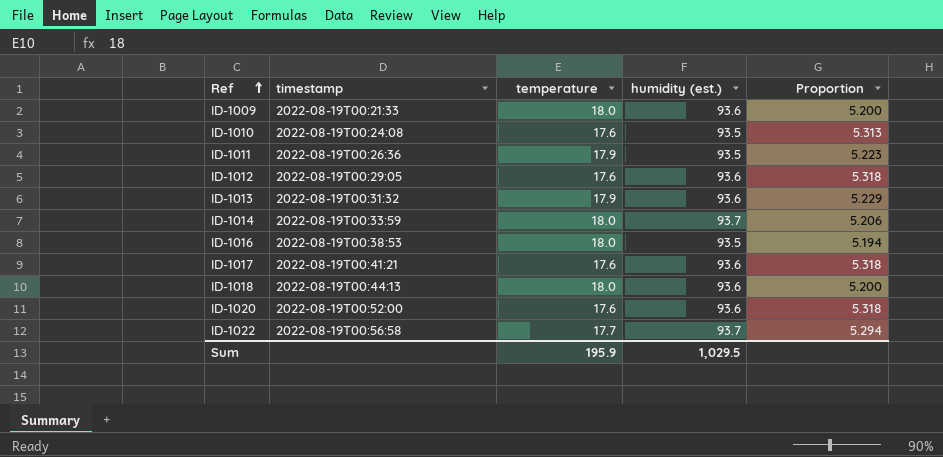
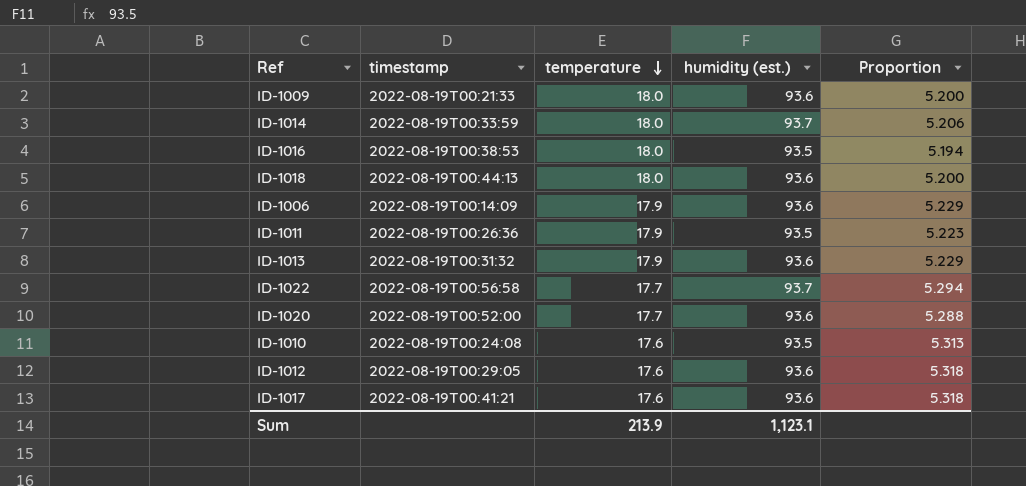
row order: Ref ascending -> temperature descending
row ID-1006: none -> 2022-08-19T00:14:09 | 17.9 | 93.6 | 5.229
ID-1020 | temperature: 17.6 -> 17.7
ID-1020 | Proportion: 5.318 -> 5.288
Sum | temperature: 195.9 -> 213.9
Sum | humidity (est.): 1,029.5 -> 1,123.1

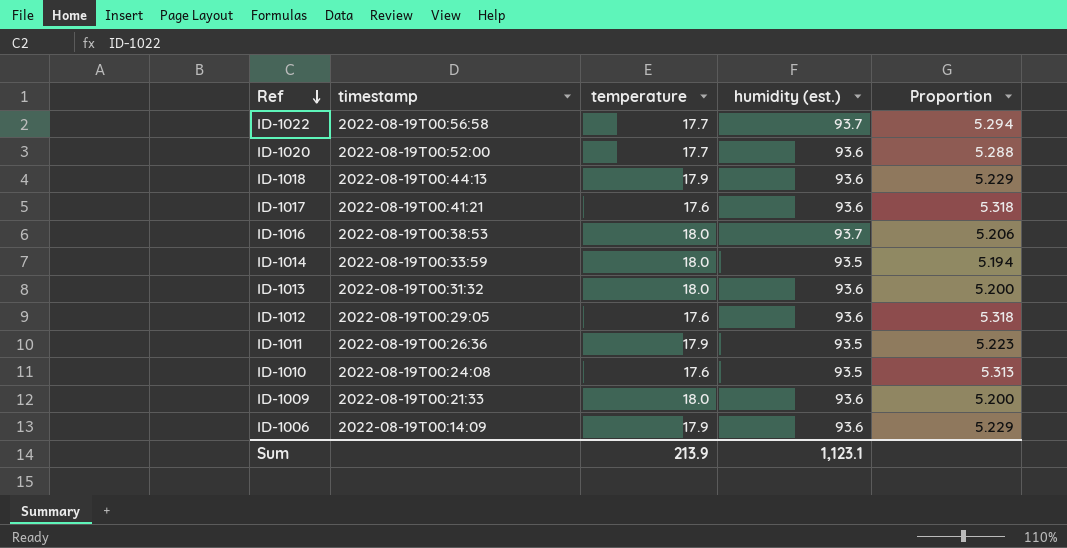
row order: temperature descending -> Ref descending
ID-1018 | temperature: 18.0 -> 17.9
ID-1018 | Proportion: 5.200 -> 5.229
ID-1016 | humidity (est.): 93.5 -> 93.7
ID-1016 | Proportion: 5.194 -> 5.206
ID-1014 | humidity (est.): 93.7 -> 93.5
ID-1014 | Proportion: 5.206 -> 5.194
ID-1013 | temperature: 17.9 -> 18.0
ID-1013 | Proportion: 5.229 -> 5.200

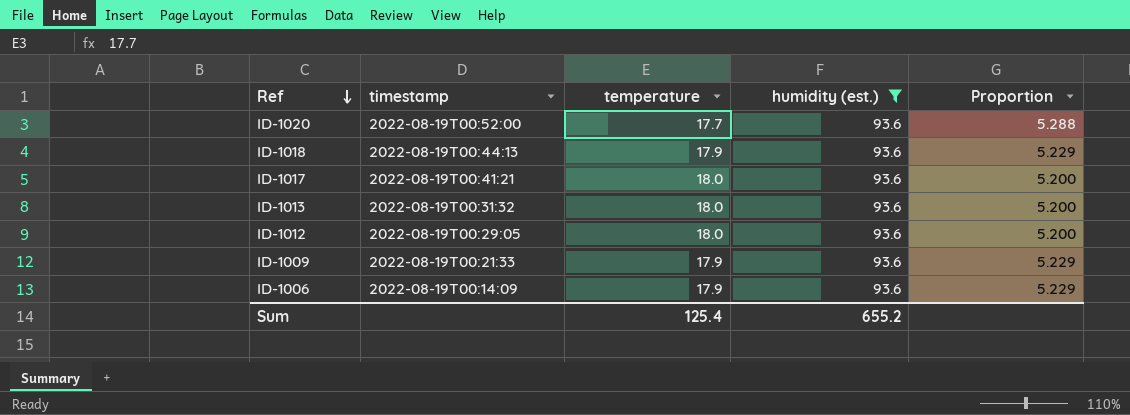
filter: none -> humidity (est.) = 93.6
ID-1017 | temperature: 17.6 -> 18.0
ID-1017 | Proportion: 5.318 -> 5.200
ID-1012 | temperature: 17.6 -> 18.0
ID-1012 | Proportion: 5.318 -> 5.200
ID-1009 | temperature: 18.0 -> 17.9
ID-1009 | Proportion: 5.200 -> 5.229
Sum | temperature: 213.9 -> 125.4
Sum | humidity (est.): 1,123.1 -> 655.2

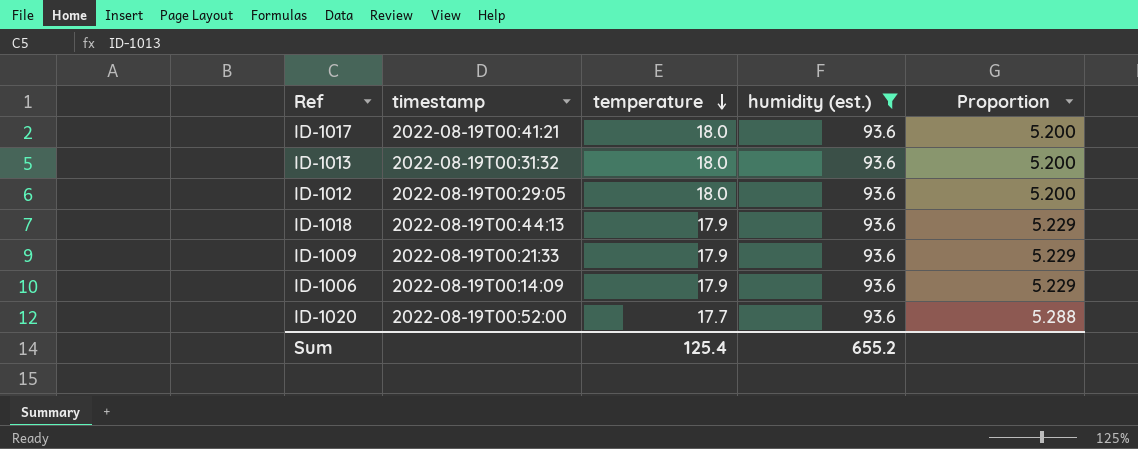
row order: Ref descending -> temperature descending

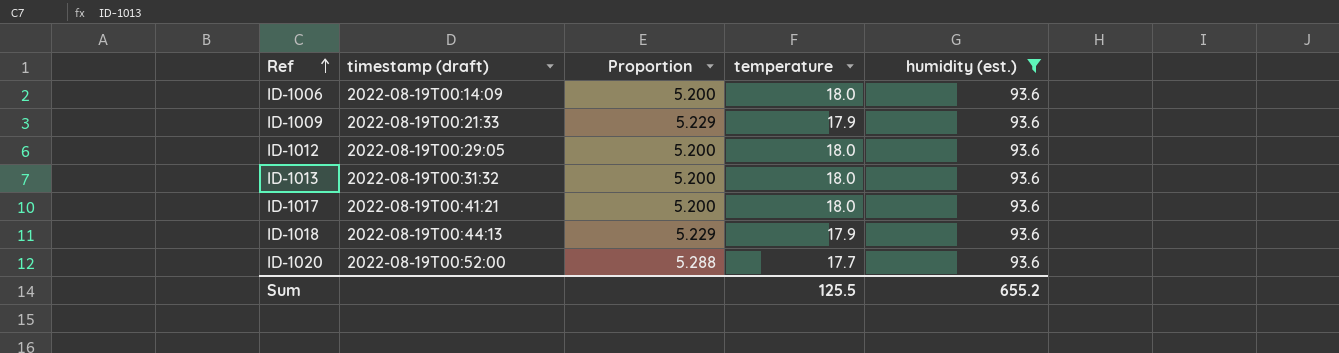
row order: temperature descending -> Ref ascending
column name: timestamp -> timestamp (draft)
column Proportion | position: 5 -> 3
ID-1006 | Proportion: 5.229 -> 5.200
ID-1006 | temperature: 17.9 -> 18.0
Sum | temperature: 125.4 -> 125.5

